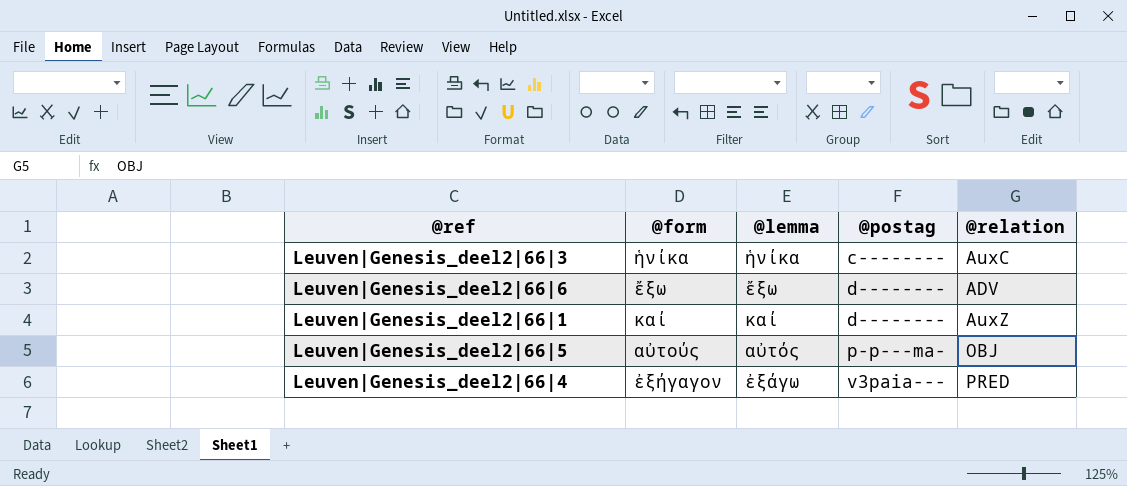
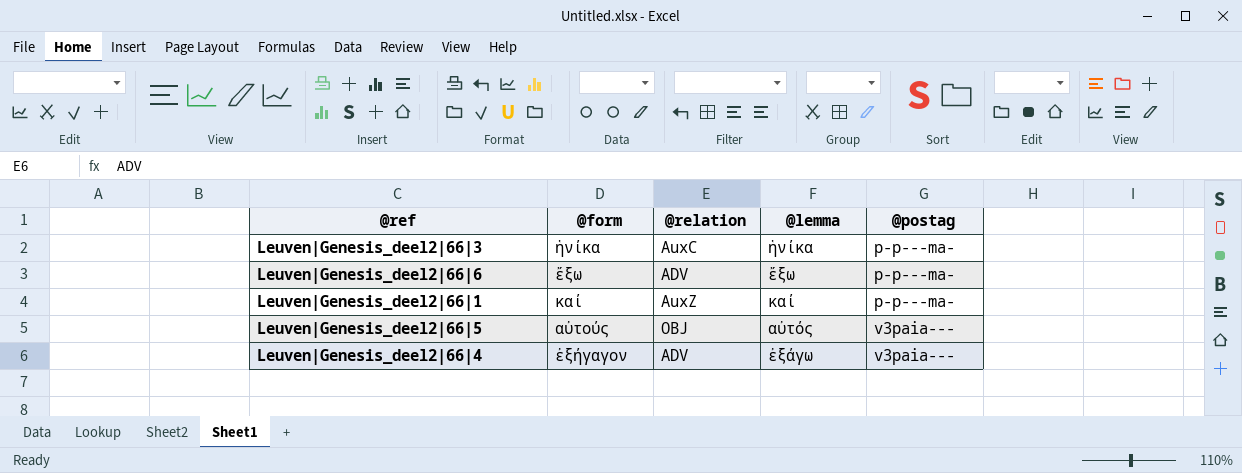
column @relation | position: 5 -> 3
Leuven|Genesis_deel2|66|3 | @postag: c-------- -> p-p---ma-
Leuven|Genesis_deel2|66|6 | @postag: d-------- -> p-p---ma-
Leuven|Genesis_deel2|66|1 | @postag: d-------- -> p-p---ma-
Leuven|Genesis_deel2|66|5 | @postag: p-p---ma- -> v3paia---
Leuven|Genesis_deel2|66|4 | @relation: PRED -> ADV

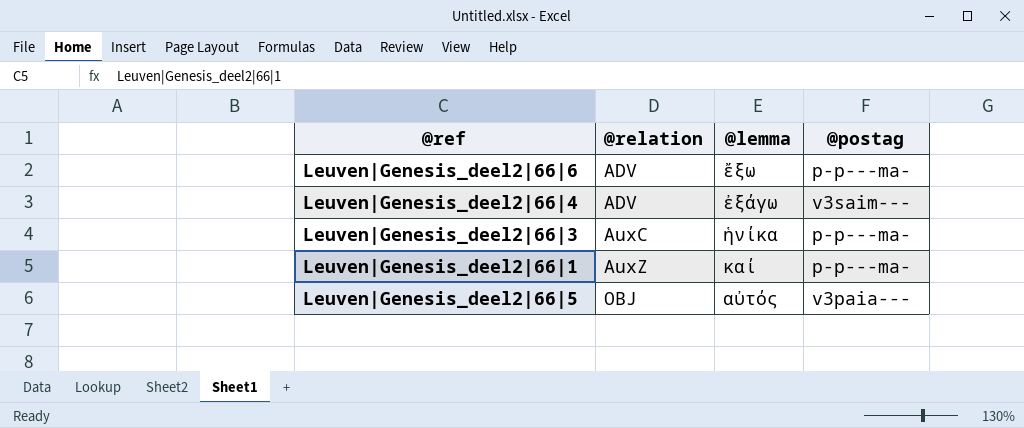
row order: @postag ascending -> @relation ascending
column @form | position: 2 -> none
Leuven|Genesis_deel2|66|4 | @postag: v3paia--- -> v3saim---

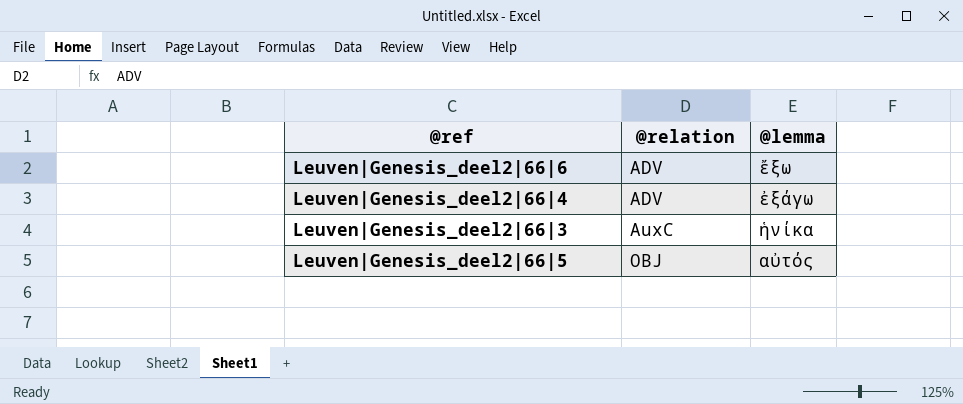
column @postag | position: 4 -> none
row Leuven|Genesis_deel2|66|1: AuxZ | καί | p-p---ma- -> none

